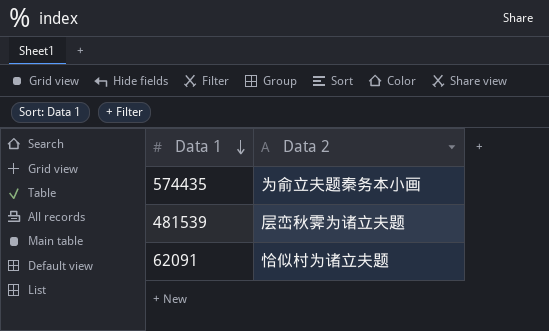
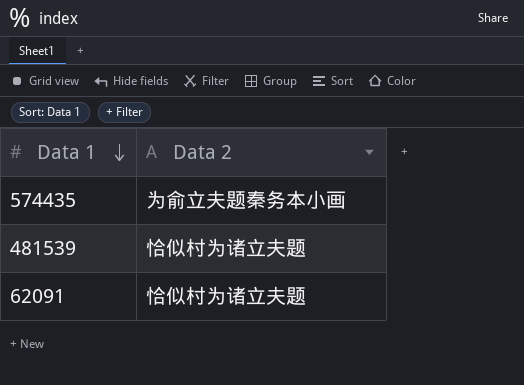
481539 | Data 2: 层峦秋霁为诸立夫题 -> 恰似村为诸立夫题

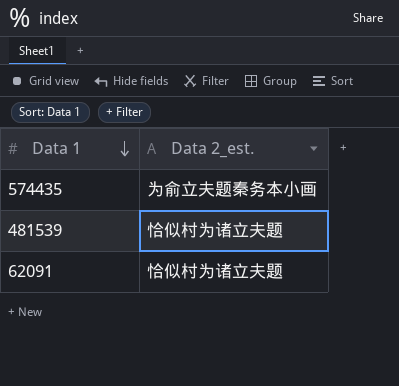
column name: Data 2 -> Data 2_est.

